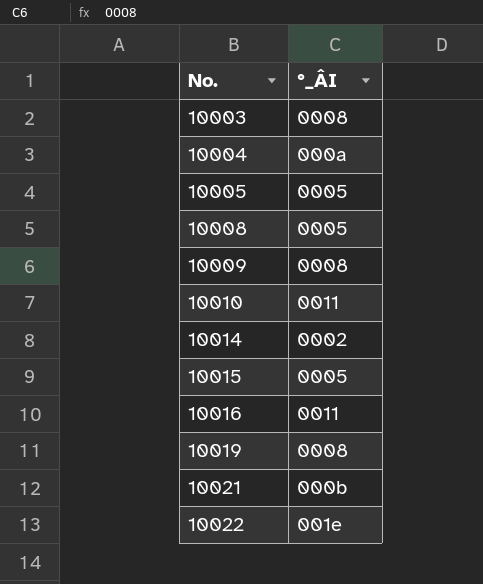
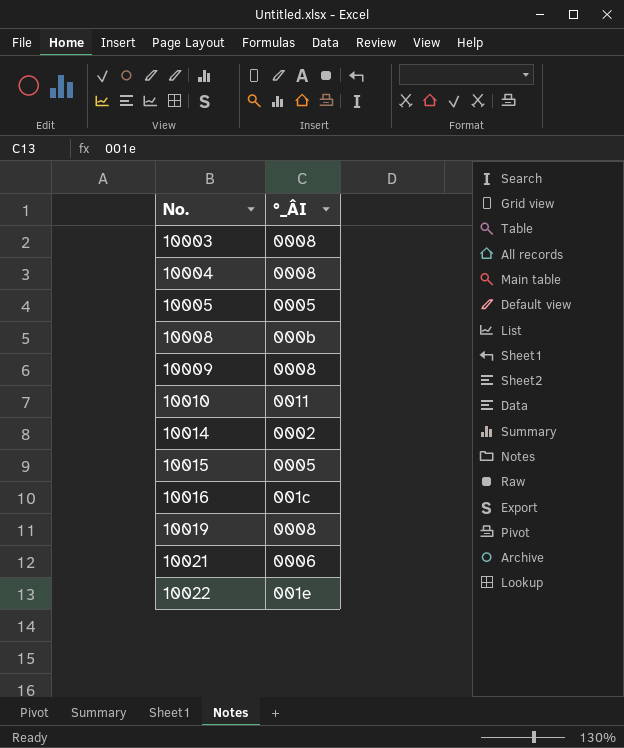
10004 | °_ÂI: 000a -> 0008
10008 | °_ÂI: 0005 -> 000b
10016 | °_ÂI: 0011 -> 001c
10021 | °_ÂI: 000b -> 0006

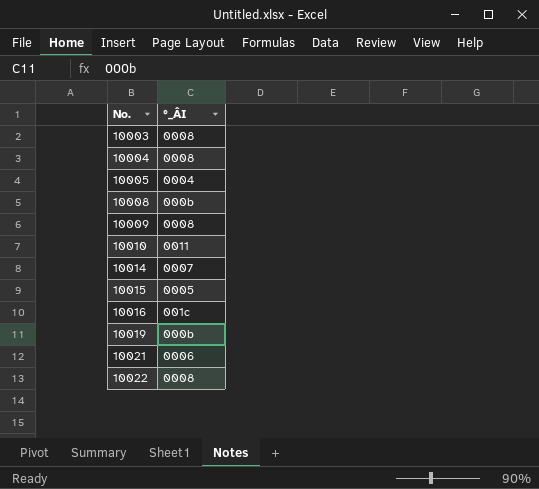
10005 | °_ÂI: 0005 -> 0004
10014 | °_ÂI: 0002 -> 0007
10019 | °_ÂI: 0008 -> 000b
10022 | °_ÂI: 001e -> 0008

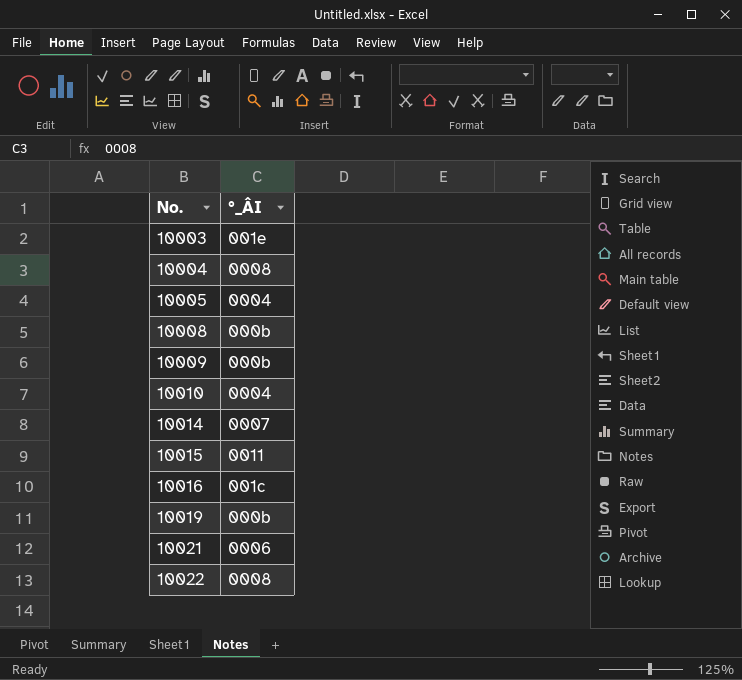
10003 | °_ÂI: 0008 -> 001e
10009 | °_ÂI: 0008 -> 000b
10010 | °_ÂI: 0011 -> 0004
10015 | °_ÂI: 0005 -> 0011

